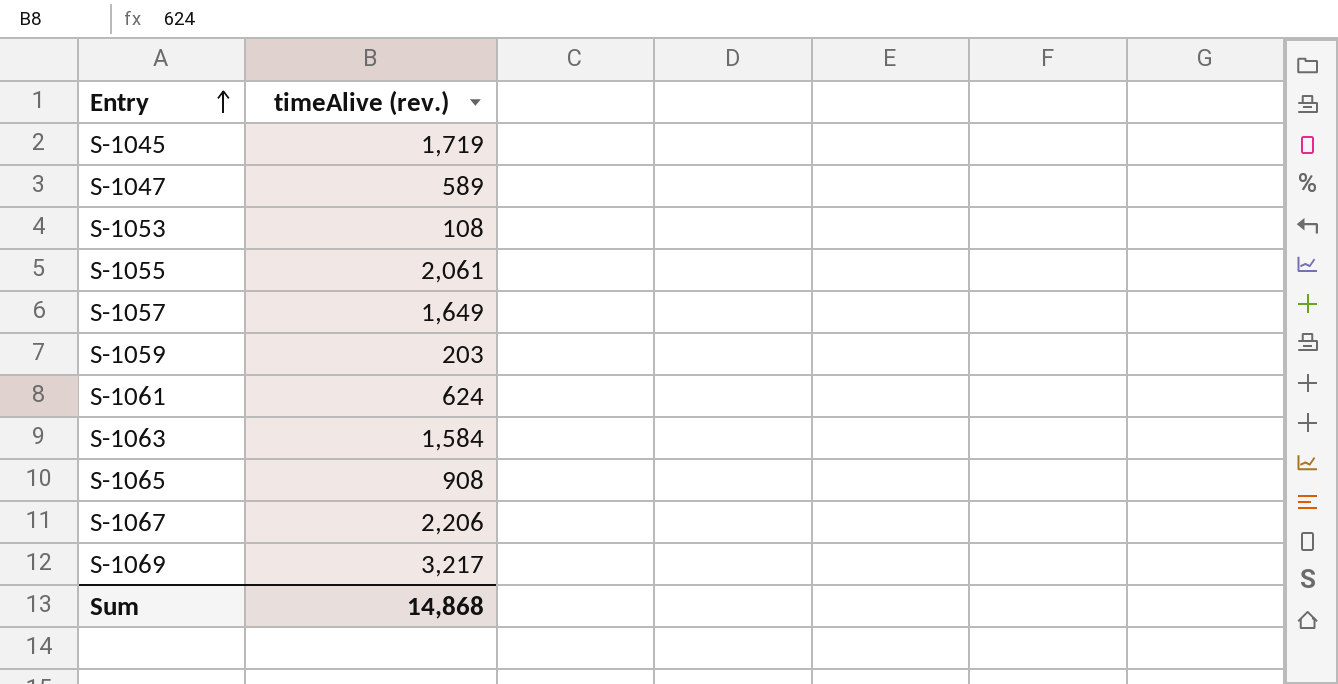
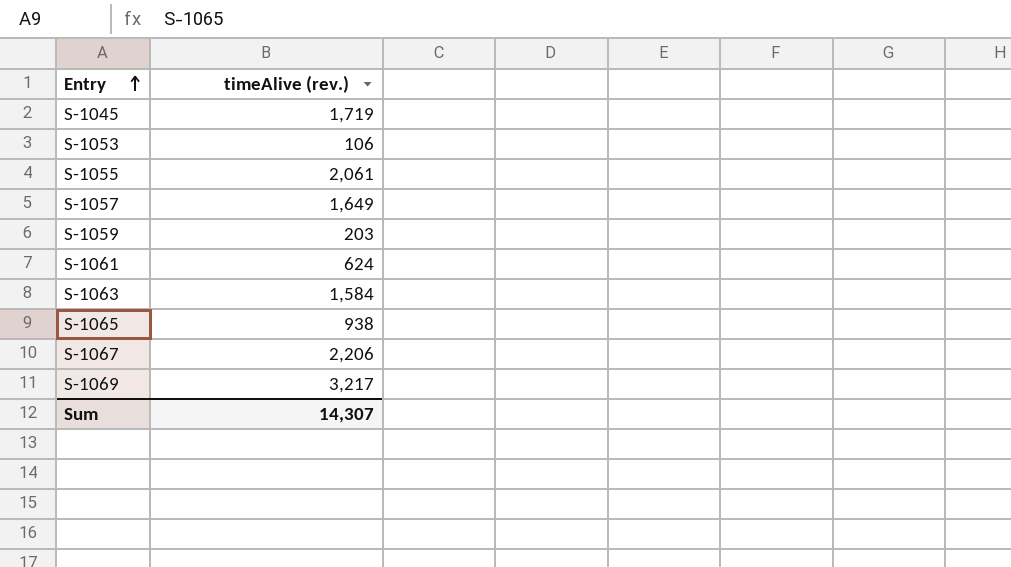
row S-1047: 589 -> none
S-1053 | timeAlive (rev.): 108 -> 106
S-1065 | timeAlive (rev.): 908 -> 938
Sum | timeAlive (rev.): 14,868 -> 14,307

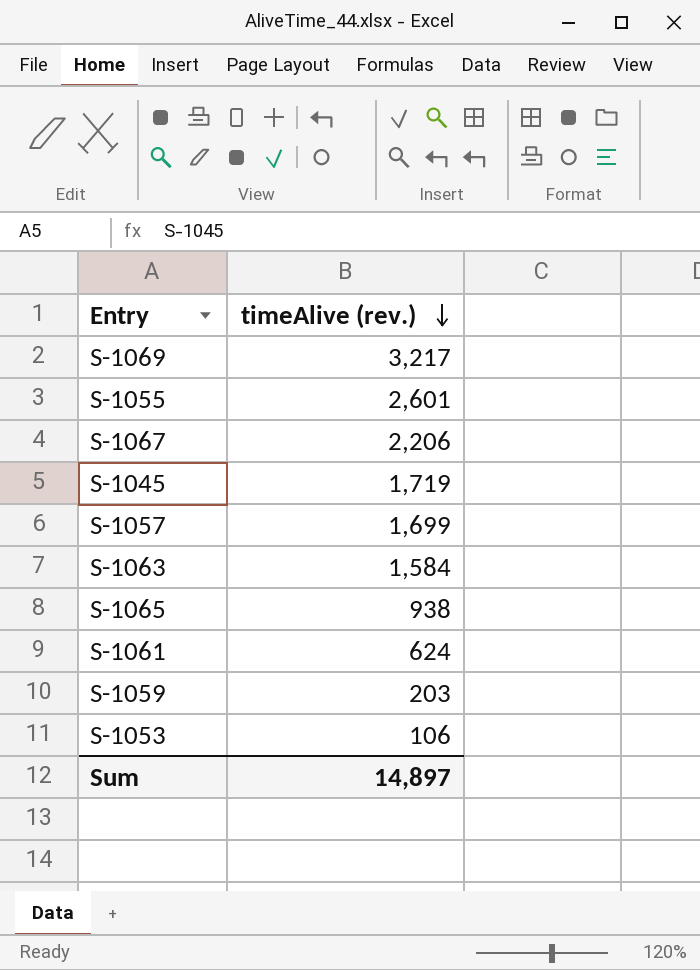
row order: Entry ascending -> timeAlive (rev.) descending
S-1055 | timeAlive (rev.): 2,061 -> 2,601
S-1057 | timeAlive (rev.): 1,649 -> 1,699
Sum | timeAlive (rev.): 14,307 -> 14,897

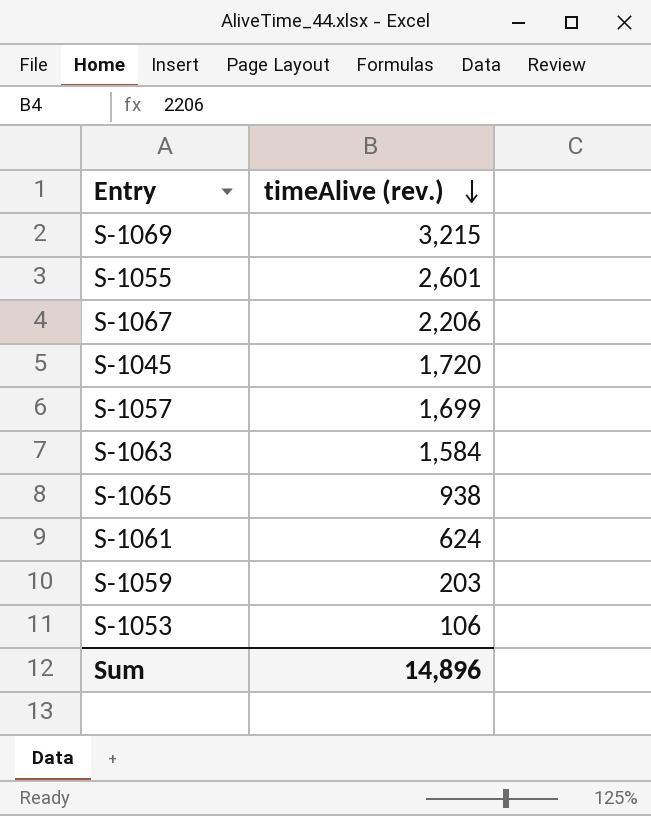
S-1069 | timeAlive (rev.): 3,217 -> 3,215
S-1045 | timeAlive (rev.): 1,719 -> 1,720
Sum | timeAlive (rev.): 14,897 -> 14,896

